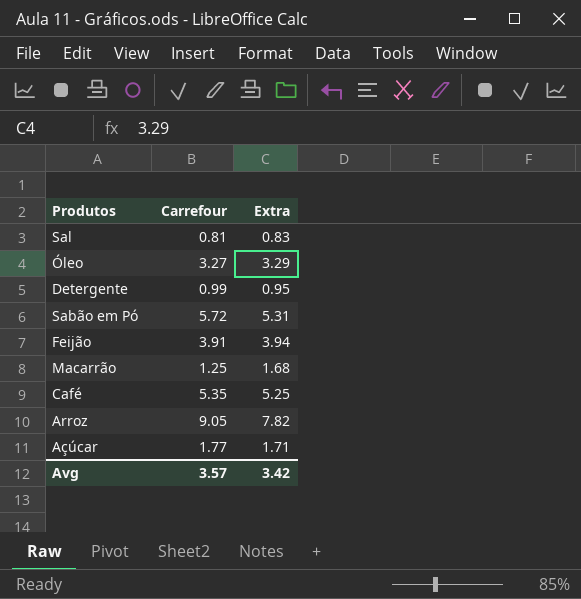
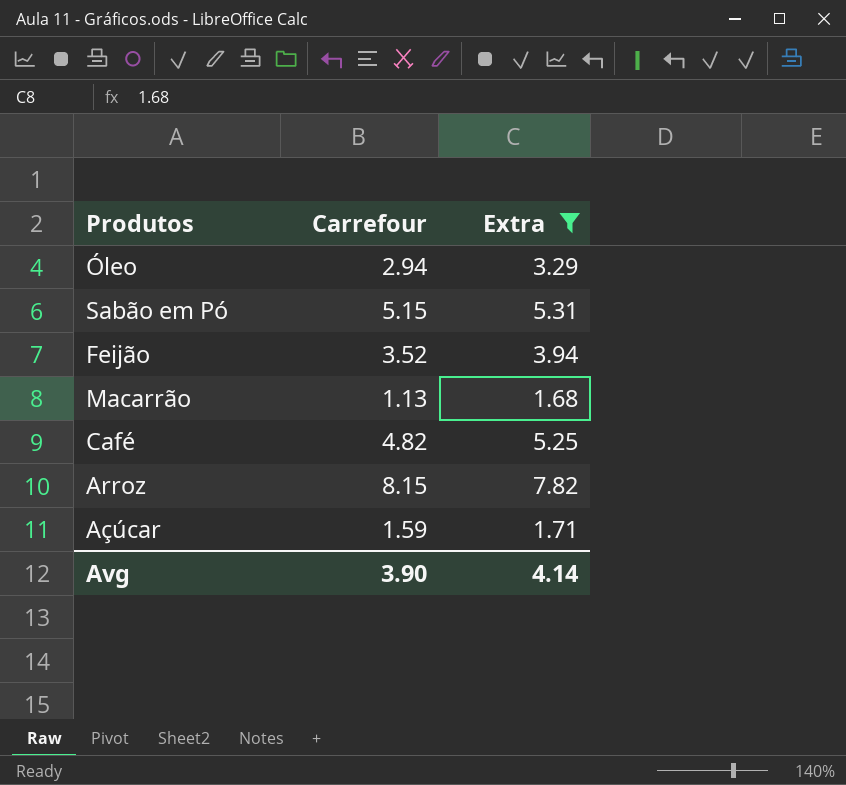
filter: none -> Extra >= 1.68
Óleo | Carrefour: 3.27 -> 2.94
Sabão em Pó | Carrefour: 5.72 -> 5.15
Feijão | Carrefour: 3.91 -> 3.52
Macarrão | Carrefour: 1.25 -> 1.13
Café | Carrefour: 5.35 -> 4.82
Arroz | Carrefour: 9.05 -> 8.15
Açúcar | Carrefour: 1.77 -> 1.59
Avg | Carrefour: 3.57 -> 3.90
Avg | Extra: 3.42 -> 4.14

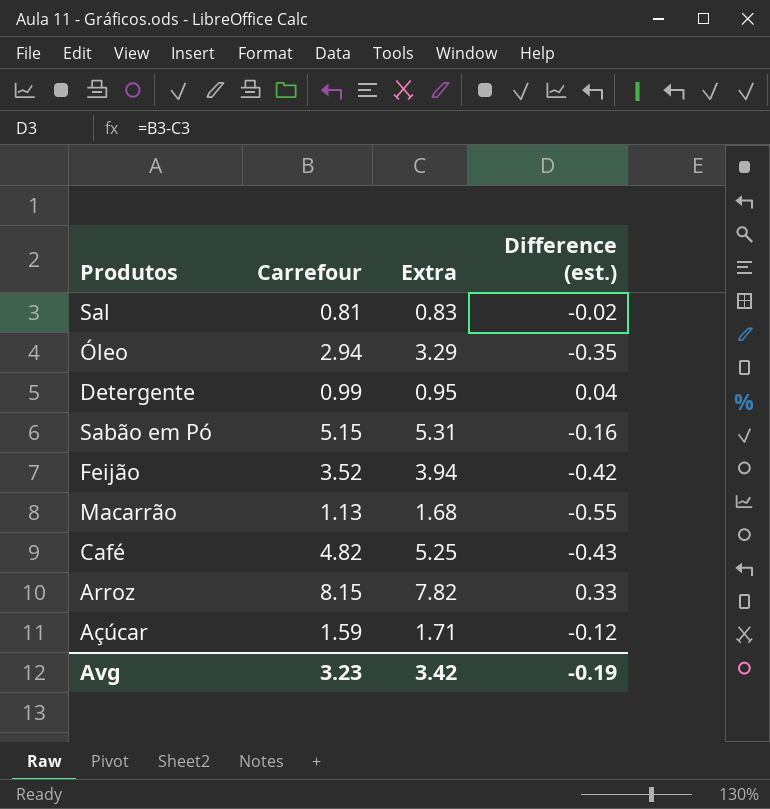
filter: Extra >= 1.68 -> none
column Difference (est.) | formula: none -> [Carrefour] - [Extra]
Avg | Carrefour: 3.90 -> 3.23
Avg | Extra: 4.14 -> 3.42

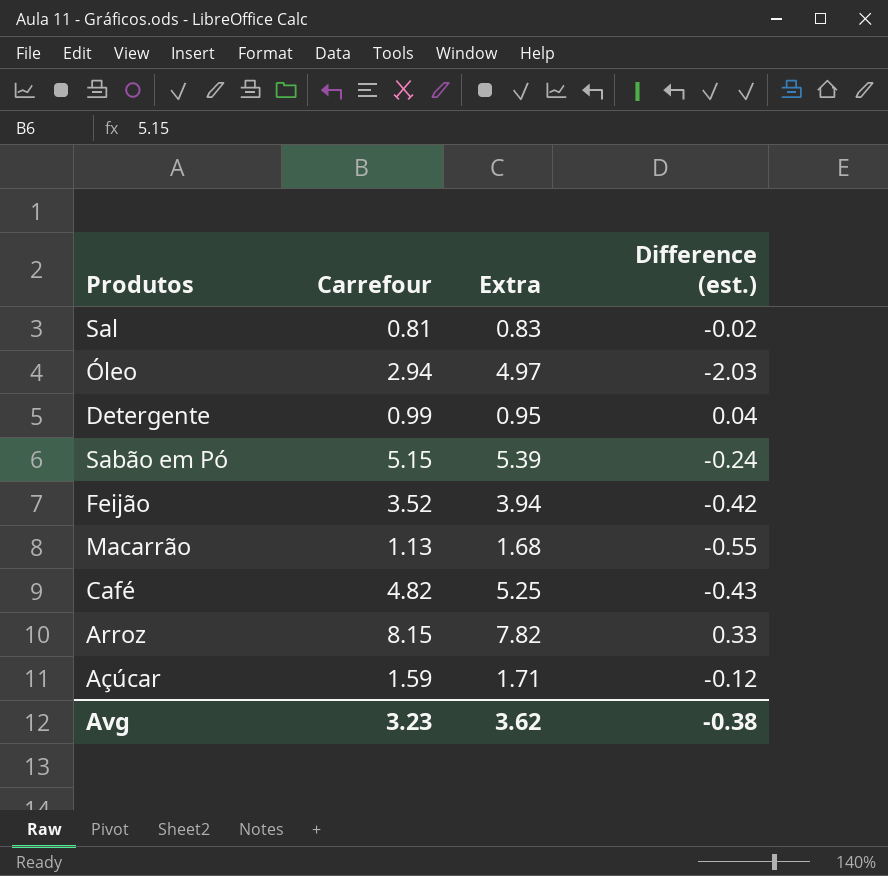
Óleo | Extra: 3.29 -> 4.97
Óleo | Difference (est.): -0.35 -> -2.03
Sabão em Pó | Extra: 5.31 -> 5.39
Sabão em Pó | Difference (est.): -0.16 -> -0.24
Avg | Extra: 3.42 -> 3.62
Avg | Difference (est.): -0.19 -> -0.38

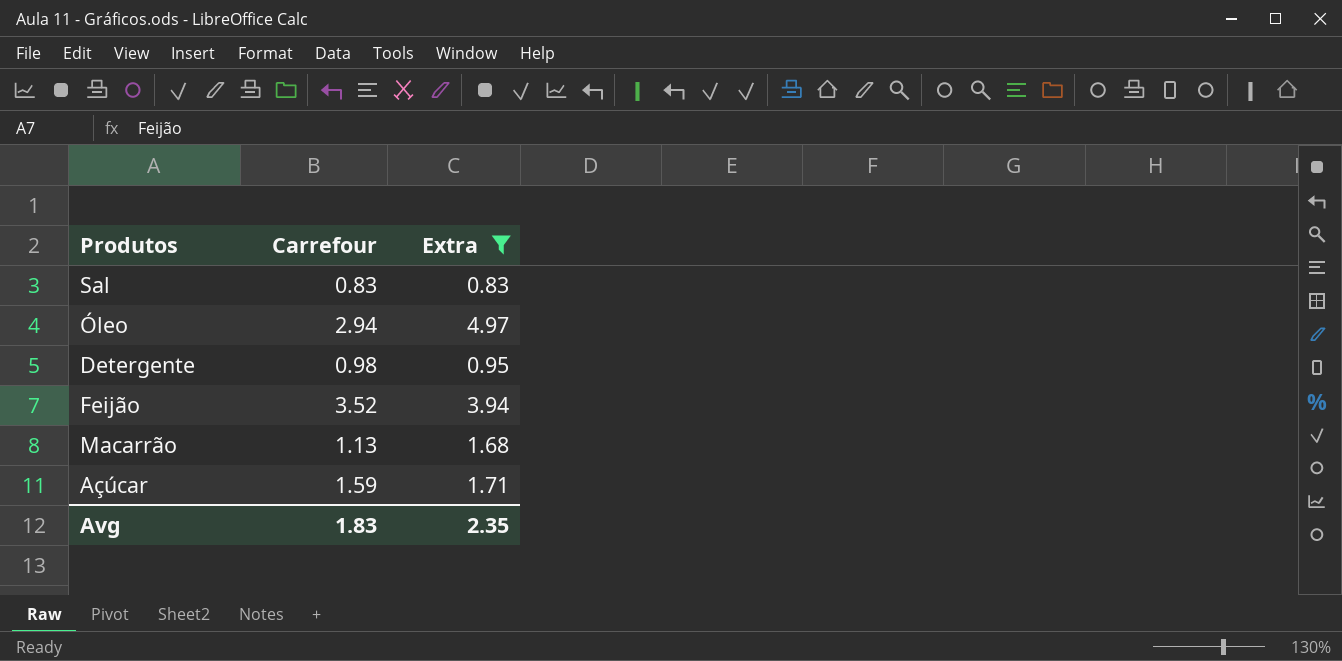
filter: none -> Extra <= 4.97
column Difference (est.) | formula: [Carrefour] - [Extra] -> none
Sal | Carrefour: 0.81 -> 0.83
Detergente | Carrefour: 0.99 -> 0.98
Avg | Carrefour: 3.23 -> 1.83
Avg | Extra: 3.62 -> 2.35

